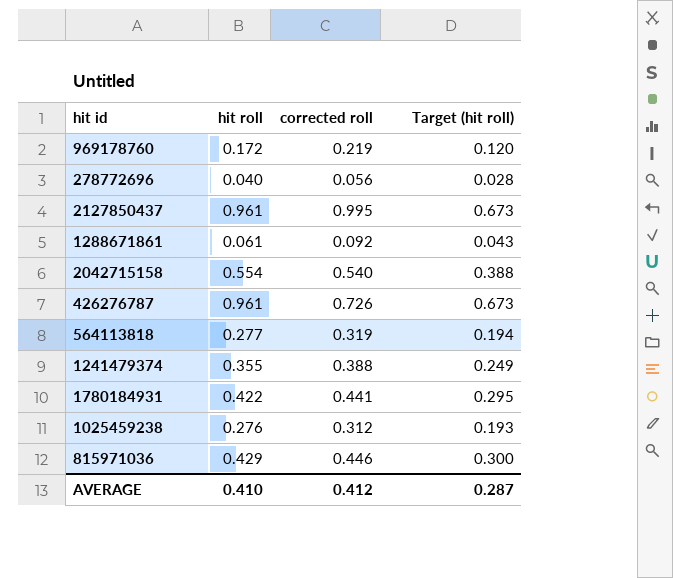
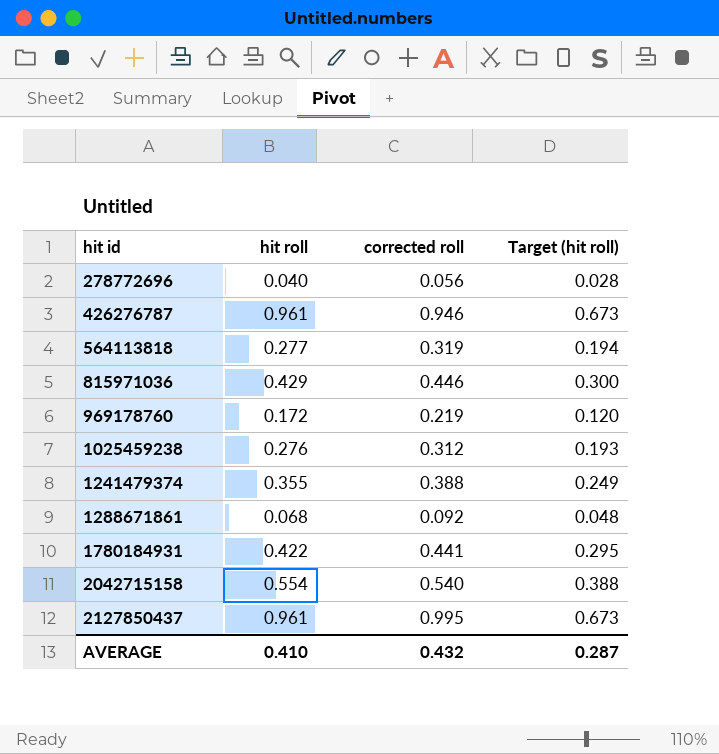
row order: none -> hit id ascending
426276787 | corrected roll: 0.726 -> 0.946
1288671861 | hit roll: 0.061 -> 0.068
1288671861 | Target (hit roll): 0.043 -> 0.048
AVERAGE | corrected roll: 0.412 -> 0.432

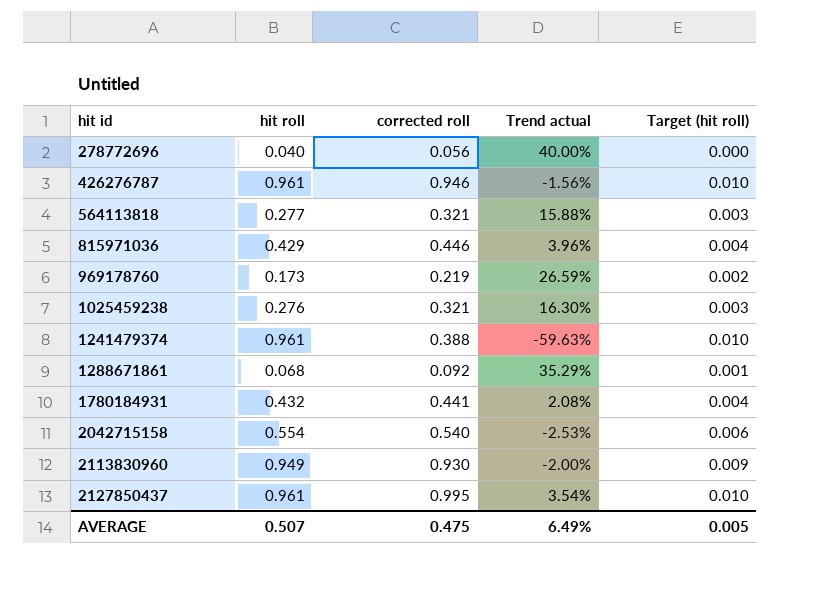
column Trend actual | formula: none -> ([corrected roll] - [hit roll]) / [hit roll]
column Target (hit roll) | formula: [hit roll] * 0.7 -> [hit roll] * 0.01
564113818 | corrected roll: 0.319 -> 0.321
969178760 | hit roll: 0.172 -> 0.173
1025459238 | corrected roll: 0.312 -> 0.321
1241479374 | hit roll: 0.355 -> 0.961
1780184931 | hit roll: 0.422 -> 0.432
row 2113830960: none -> 0.949 | 0.930 | -2.00% | 0.009
AVERAGE | hit roll: 0.410 -> 0.507
AVERAGE | corrected roll: 0.432 -> 0.475
AVERAGE | Target (hit roll): 0.287 -> 0.005

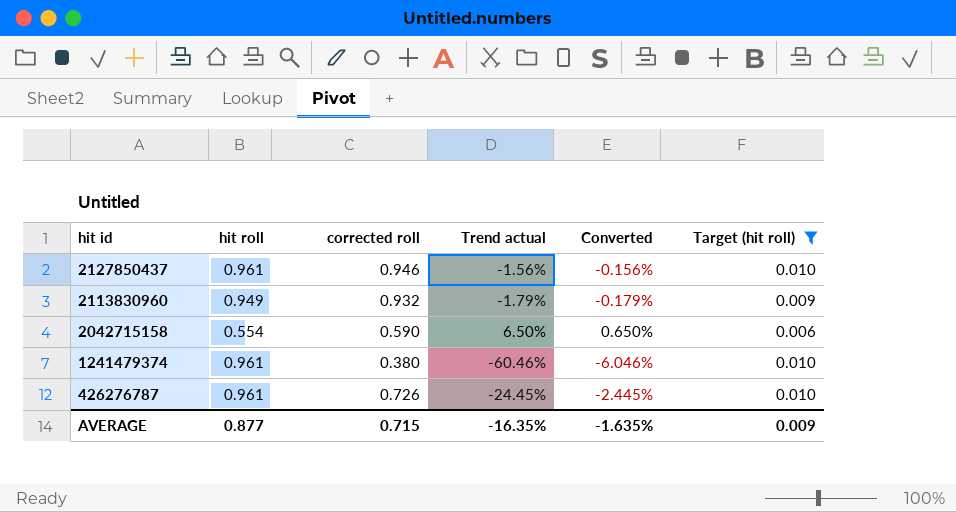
filter: none -> Target (hit roll) >= 0.006
row order: hit id ascending -> hit id descending
column Converted | formula: none -> [Trend actual] * 0.1
2127850437 | corrected roll: 0.995 -> 0.946
2127850437 | Trend actual: 3.54% -> -1.56%
2113830960 | corrected roll: 0.930 -> 0.932
2113830960 | Trend actual: -2.00% -> -1.79%
2042715158 | corrected roll: 0.540 -> 0.590
2042715158 | Trend actual: -2.53% -> 6.50%
1241479374 | corrected roll: 0.388 -> 0.380
1241479374 | Trend actual: -59.63% -> -60.46%
426276787 | corrected roll: 0.946 -> 0.726
426276787 | Trend actual: -1.56% -> -24.45%
AVERAGE | hit roll: 0.507 -> 0.877
AVERAGE | corrected roll: 0.475 -> 0.715
AVERAGE | Trend actual: 6.49% -> -16.35%
AVERAGE | Target (hit roll): 0.005 -> 0.009

